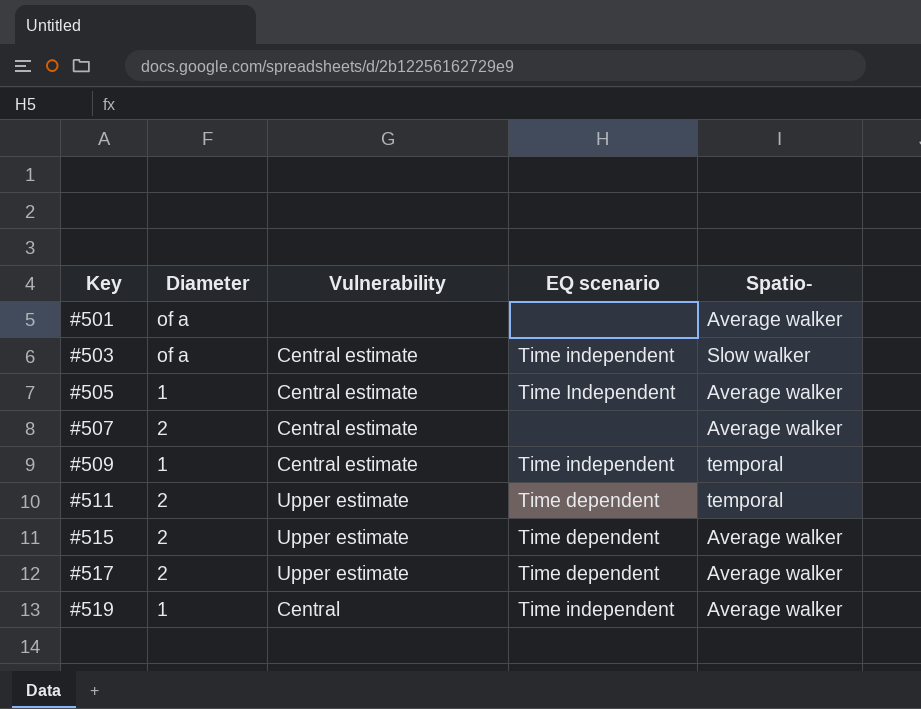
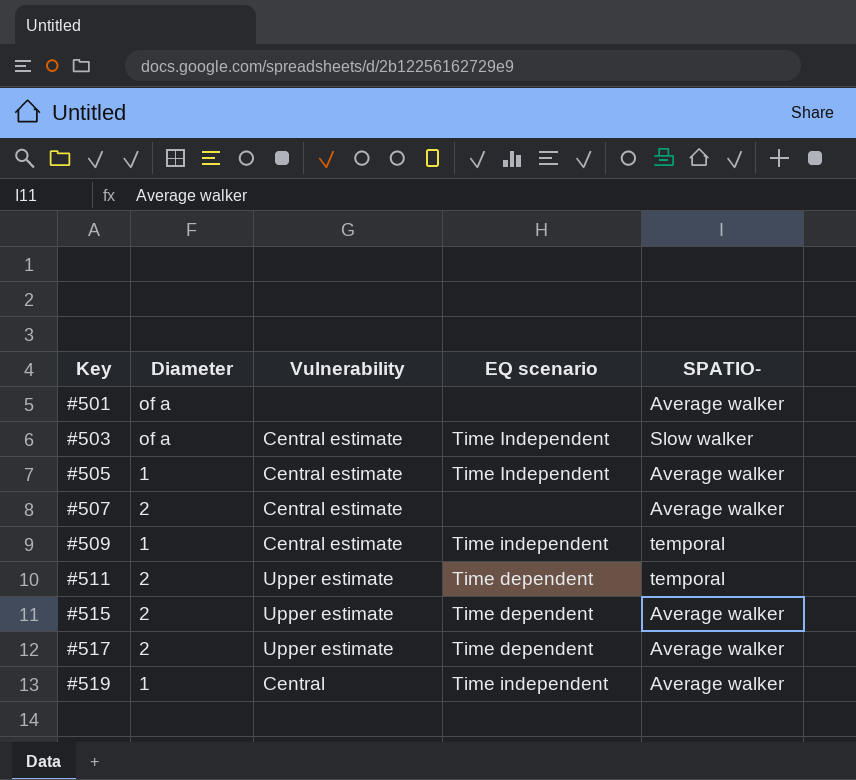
column name: Spatio- -> SPATIO-
#503 | EQ scenario: Time independent -> Time Independent

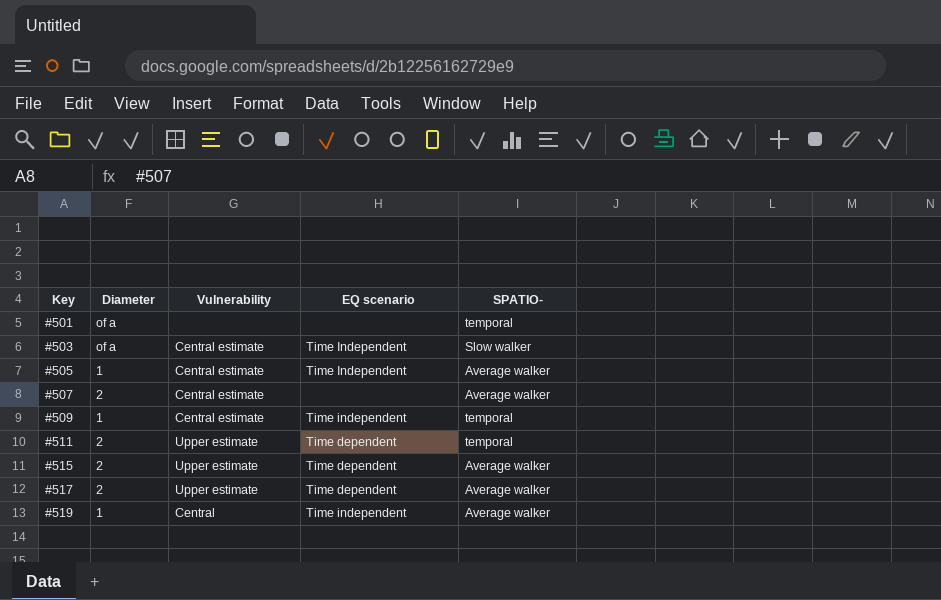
#501 | SPATIO-: Average walker -> temporal

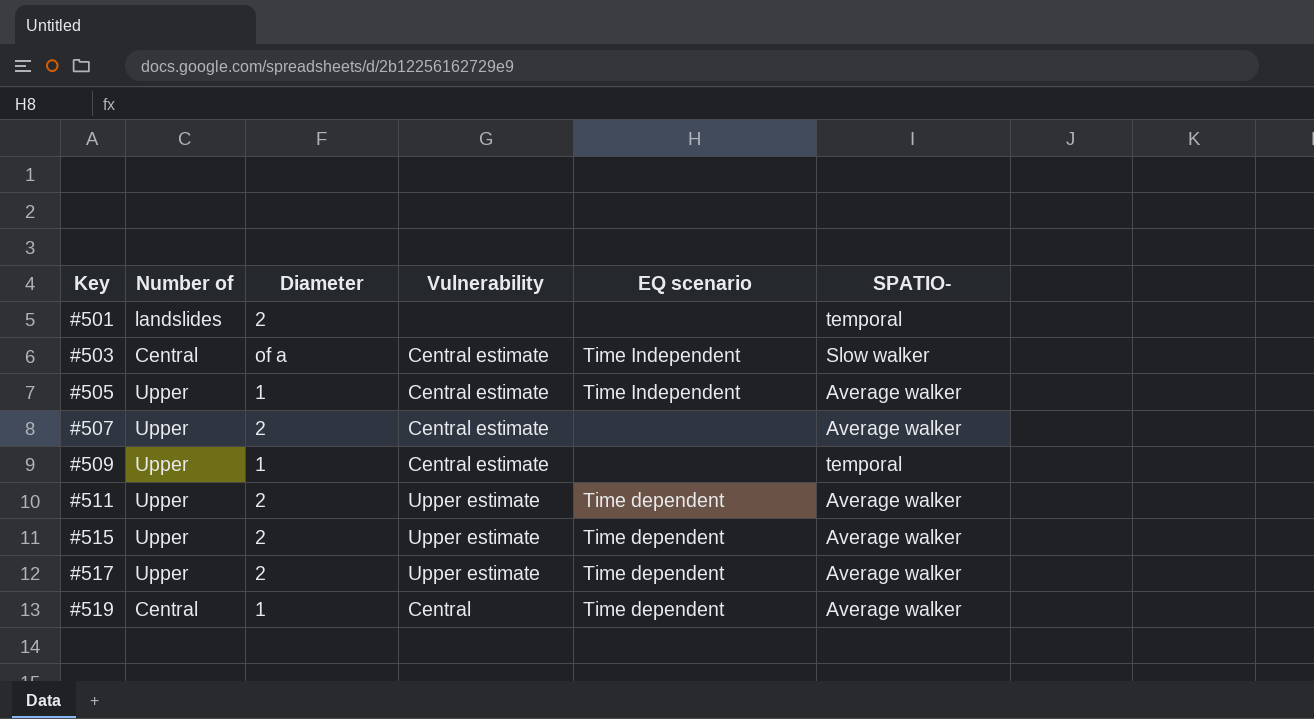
column Number of | position: none -> 2
#501 | Diameter: of a -> 2
#509 | EQ scenario: Time independent -> none
#511 | SPATIO-: temporal -> Average walker
#519 | EQ scenario: Time independent -> Time dependent

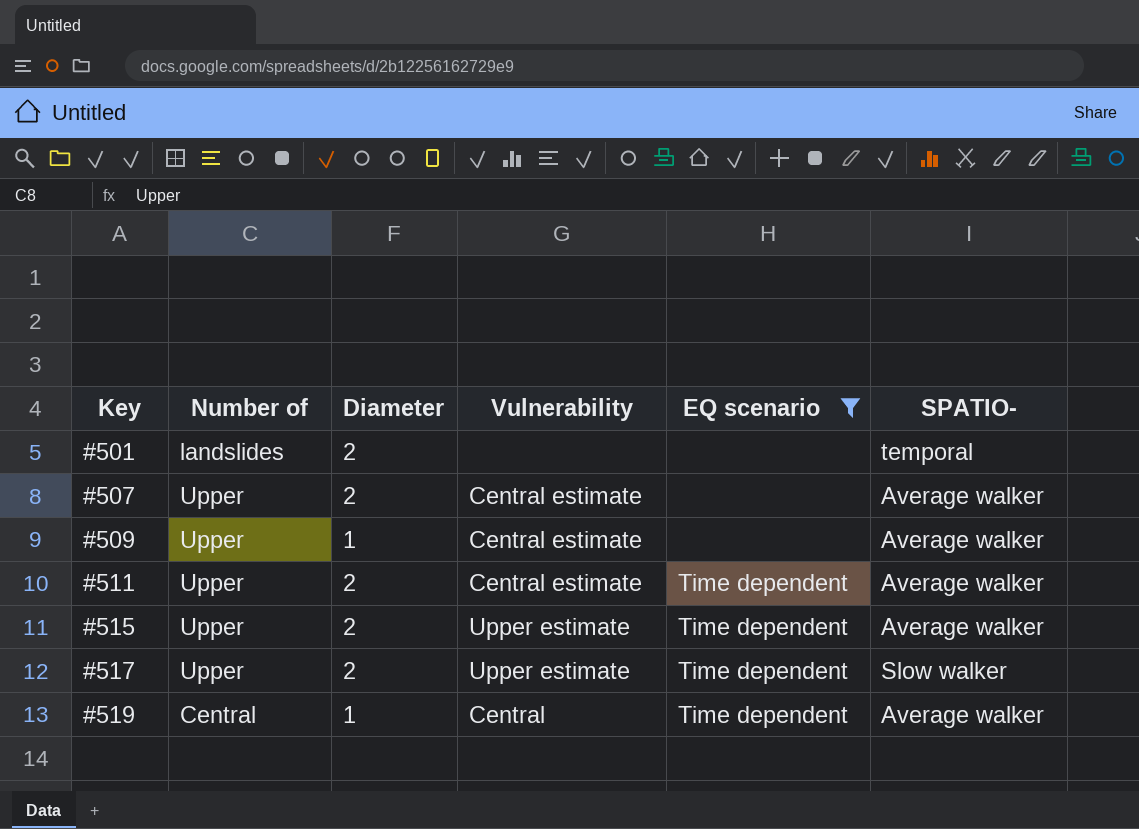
filter: none -> EQ scenario != Time Independent
#509 | SPATIO-: temporal -> Average walker
#511 | Vulnerability: Upper estimate -> Central estimate
#517 | SPATIO-: Average walker -> Slow walker

